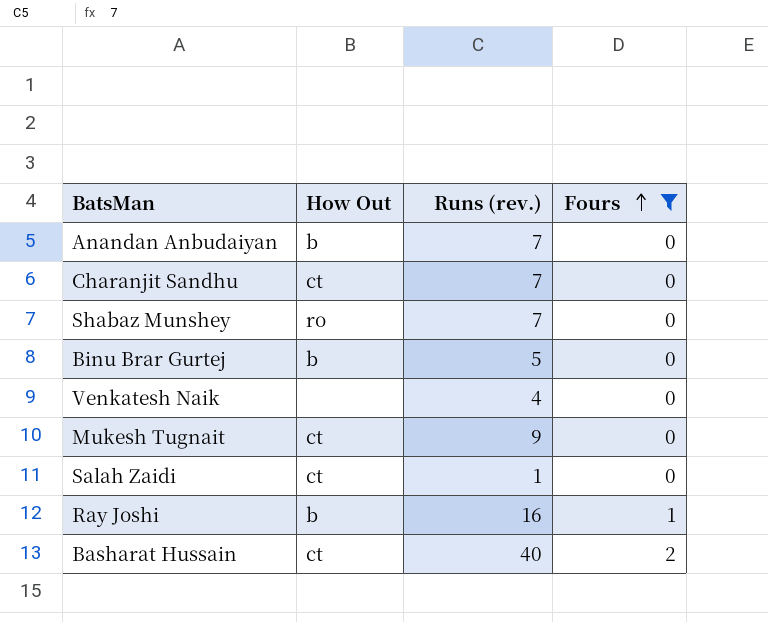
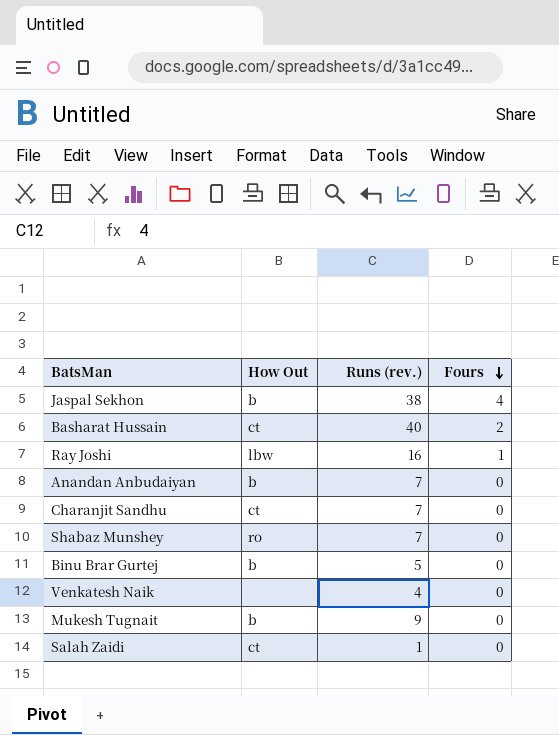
filter: Fours != 4 -> none
row order: Fours ascending -> Fours descending
Ray Joshi | How Out: b -> lbw
Mukesh Tugnait | How Out: ct -> b

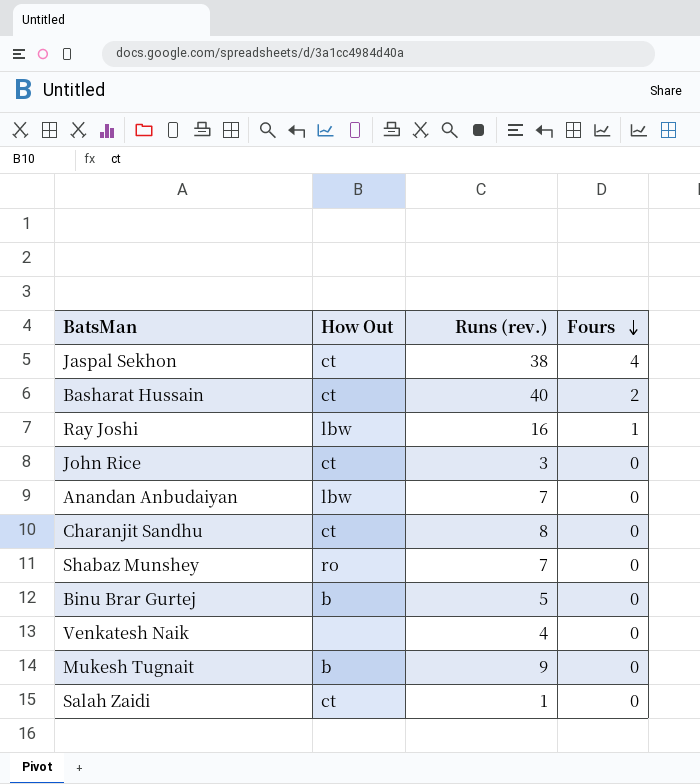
Jaspal Sekhon | How Out: b -> ct
row John Rice: none -> ct | 3 | 0
Anandan Anbudaiyan | How Out: b -> lbw
Charanjit Sandhu | Runs (rev.): 7 -> 8

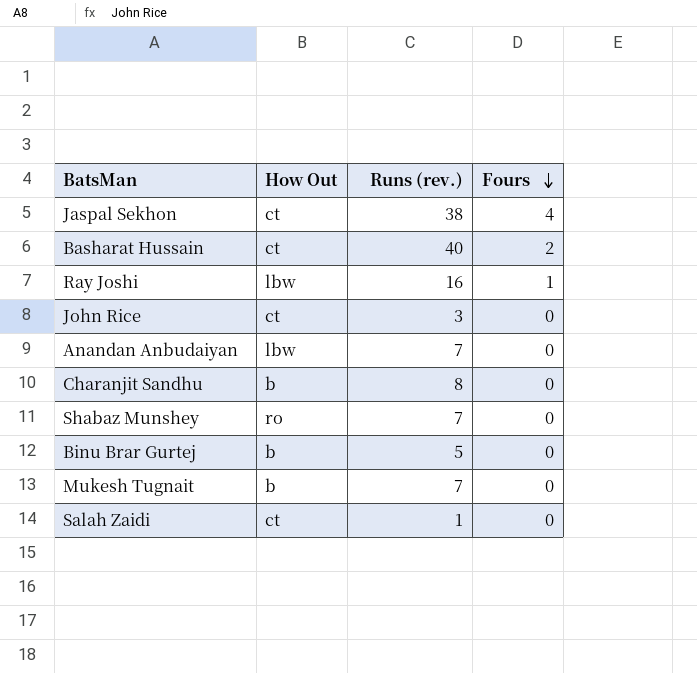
row Venkatesh Naik: none | 4 | 0 -> none
Charanjit Sandhu | How Out: ct -> b
Mukesh Tugnait | Runs (rev.): 9 -> 7

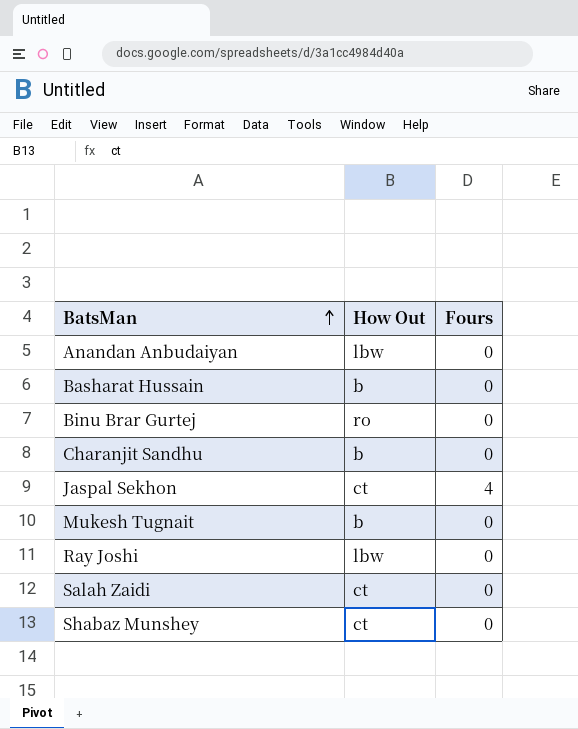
row order: Fours descending -> BatsMan ascending
column Runs (rev.) | position: 3 -> none
row John Rice: ct | 3 | 0 -> none
Basharat Hussain | How Out: ct -> b
Basharat Hussain | Fours: 2 -> 0
Binu Brar Gurtej | How Out: b -> ro
Ray Joshi | Fours: 1 -> 0
Shabaz Munshey | How Out: ro -> ct

